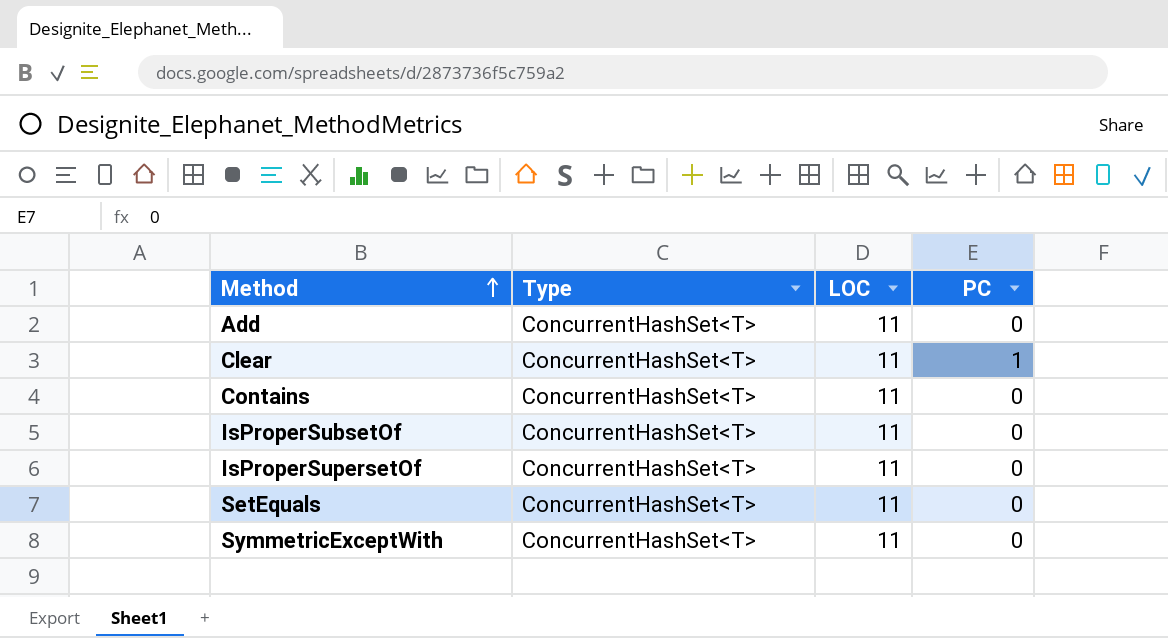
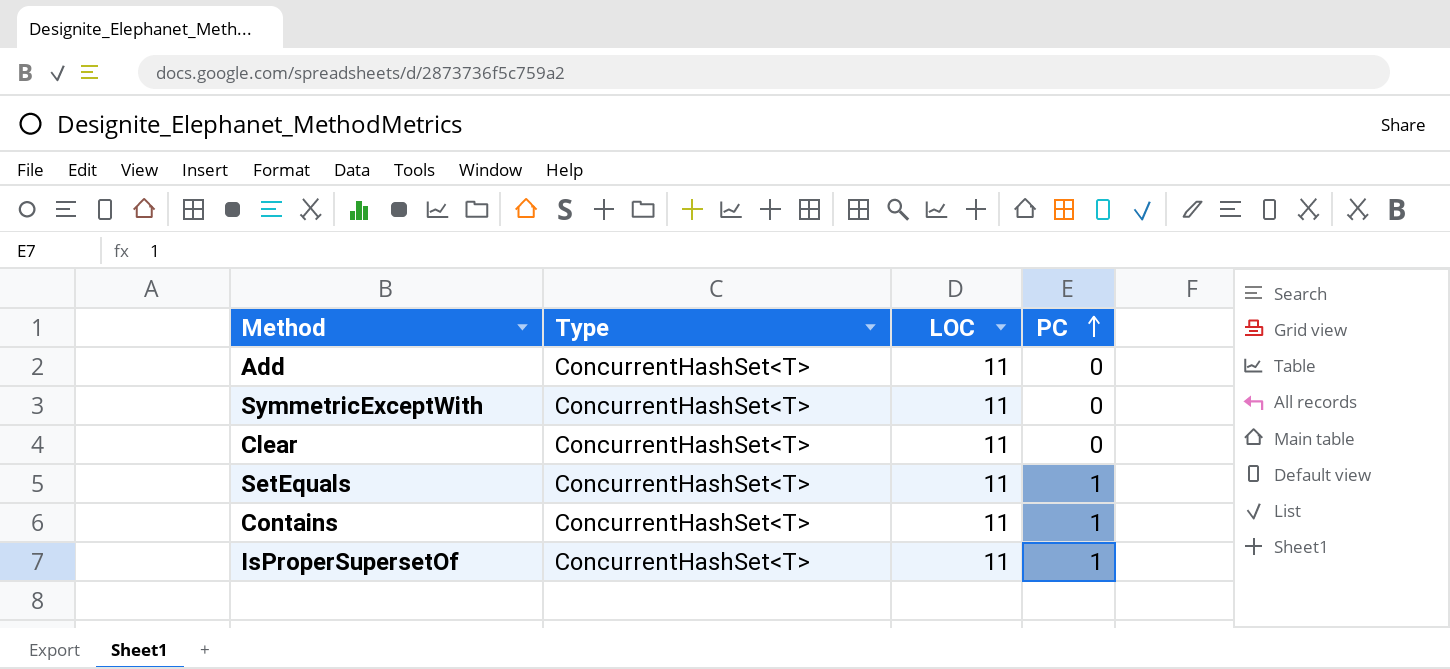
row order: Method ascending -> PC ascending
row IsProperSubsetOf: ConcurrentHashSet<T> | 11 | 0 -> none
Clear | PC: 1 -> 0
SetEquals | PC: 0 -> 1
Contains | PC: 0 -> 1
IsProperSupersetOf | PC: 0 -> 1

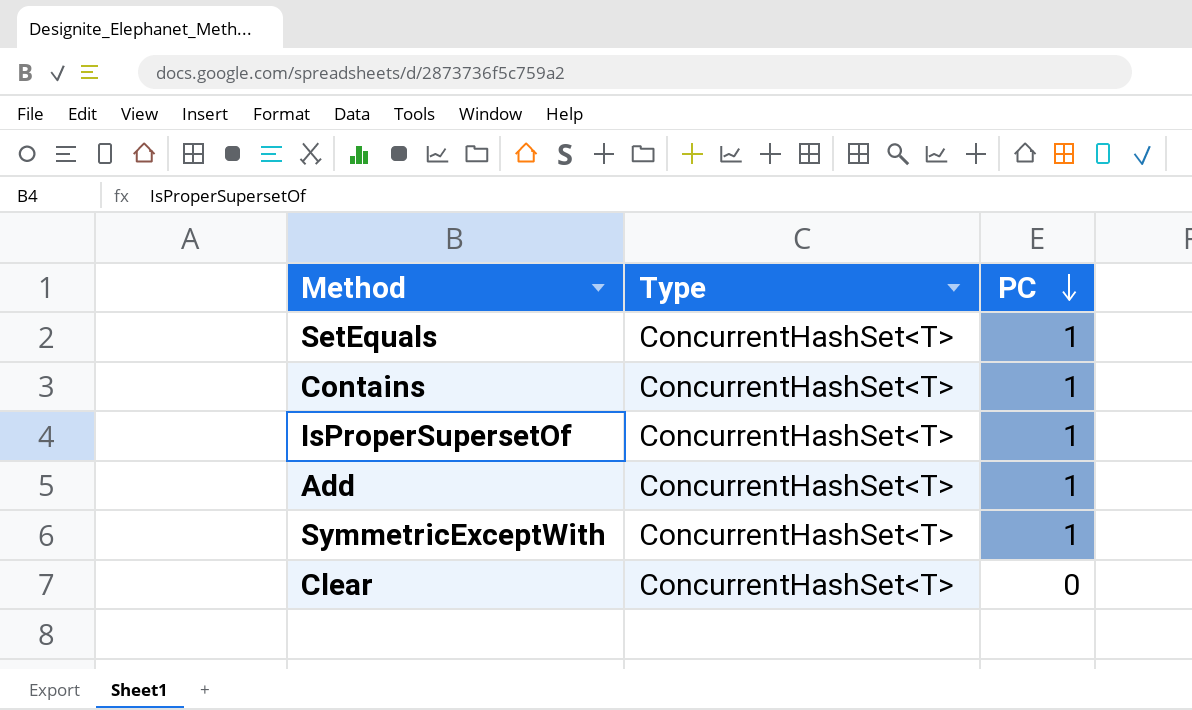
row order: PC ascending -> PC descending
column LOC | position: 3 -> none
Add | PC: 0 -> 1
SymmetricExceptWith | PC: 0 -> 1

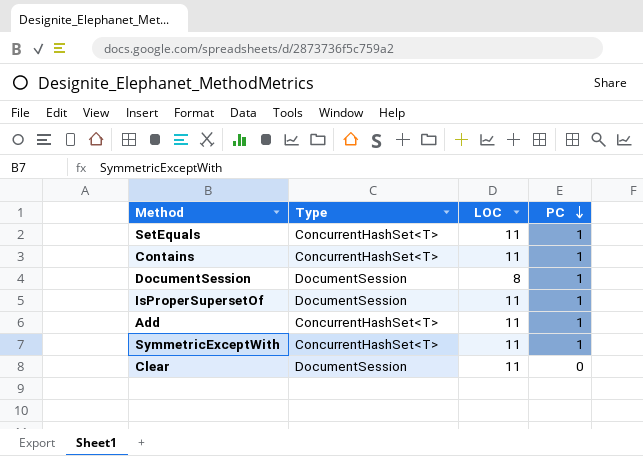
column LOC | position: none -> 3
row DocumentSession: none -> DocumentSession | 8 | 1
IsProperSupersetOf | Type: ConcurrentHashSet<T> -> DocumentSession
Clear | Type: ConcurrentHashSet<T> -> DocumentSession

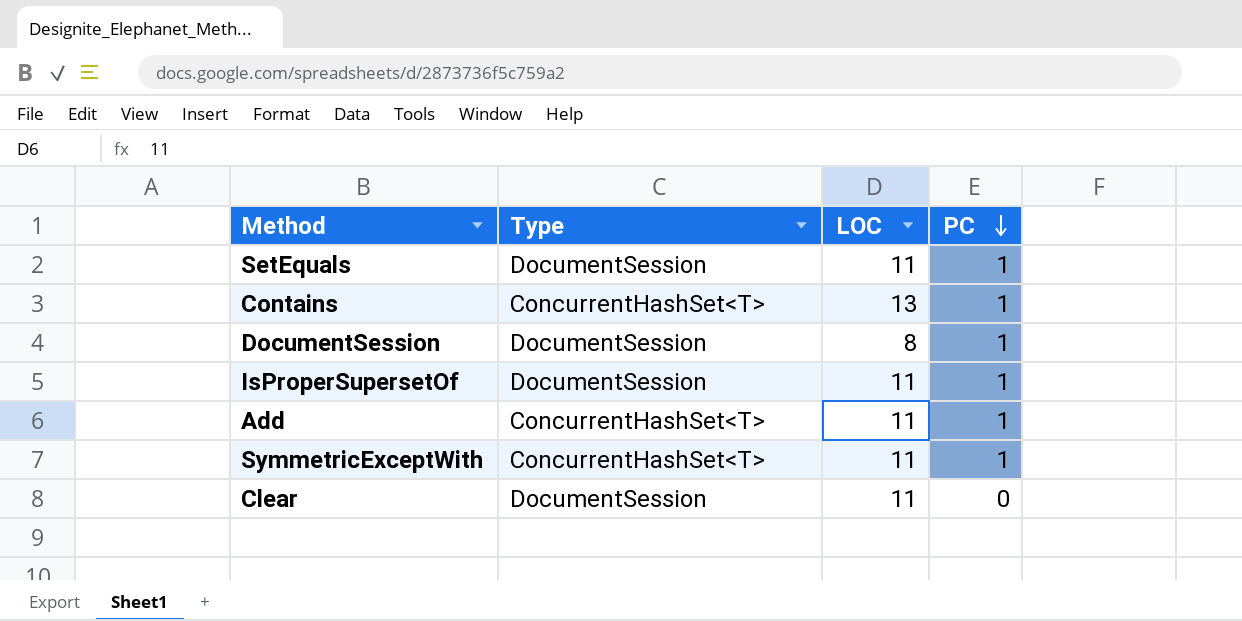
SetEquals | Type: ConcurrentHashSet<T> -> DocumentSession
Contains | LOC: 11 -> 13

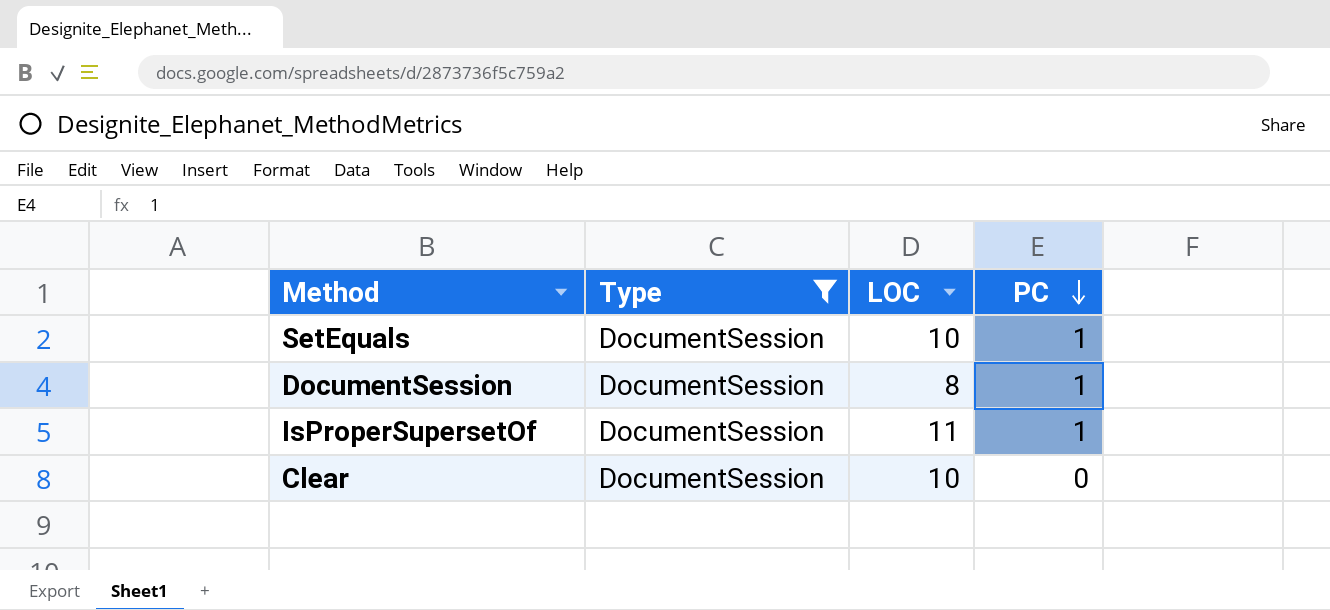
filter: none -> Type = DocumentSession
SetEquals | LOC: 11 -> 10
Clear | LOC: 11 -> 10

